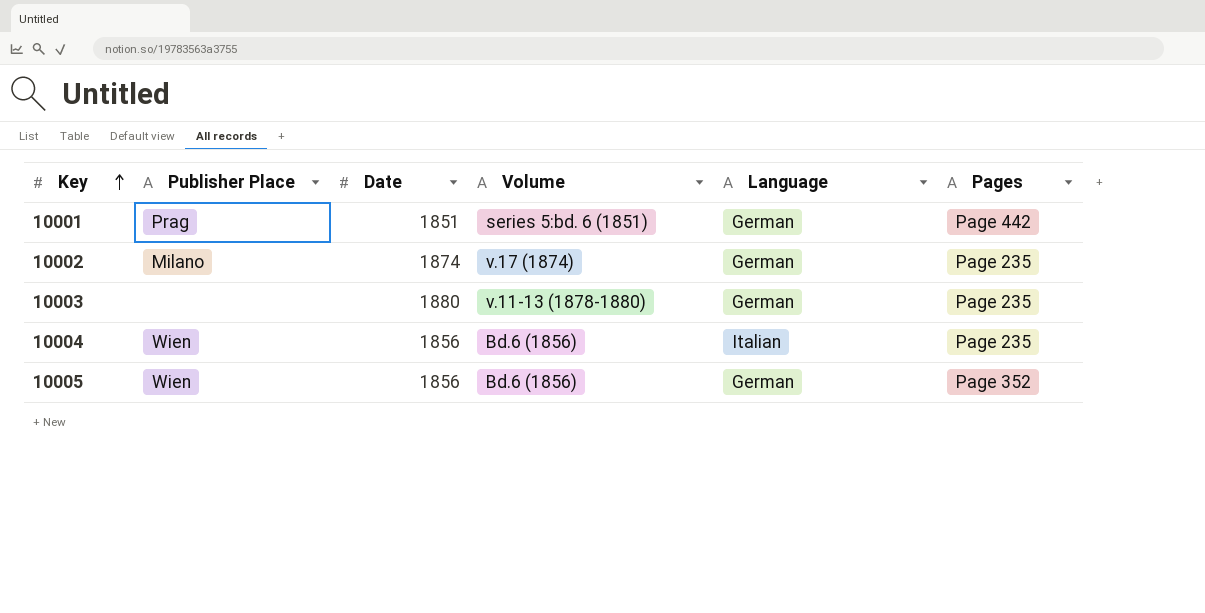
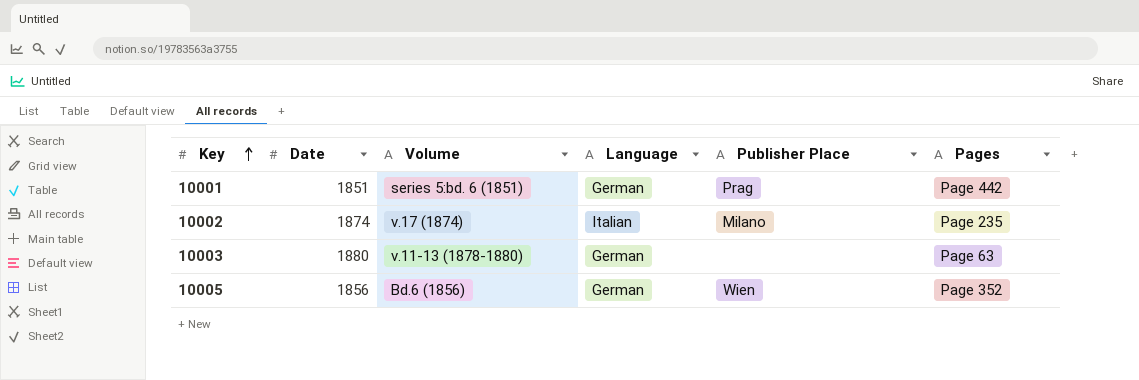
column Publisher Place | position: 2 -> 5
row 10004: Wien | 1856 | Bd.6 (1856) | Italian | Page 235 -> none
10002 | Language: German -> Italian
10003 | Pages: Page 235 -> Page 63

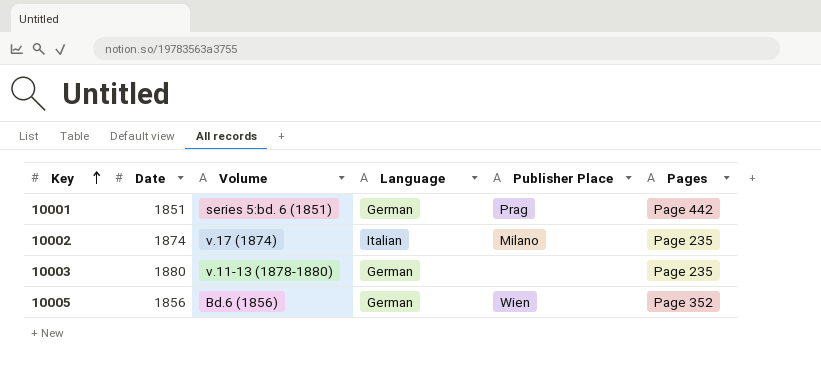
10003 | Pages: Page 63 -> Page 235

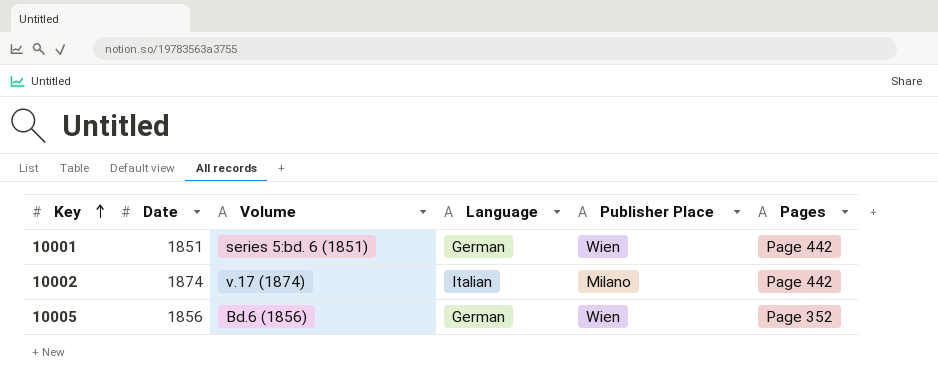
row 10003: 1880 | v.11-13 (1878-1880) | German | none | Page 235 -> none
10001 | Publisher Place: Prag -> Wien
10002 | Pages: Page 235 -> Page 442

